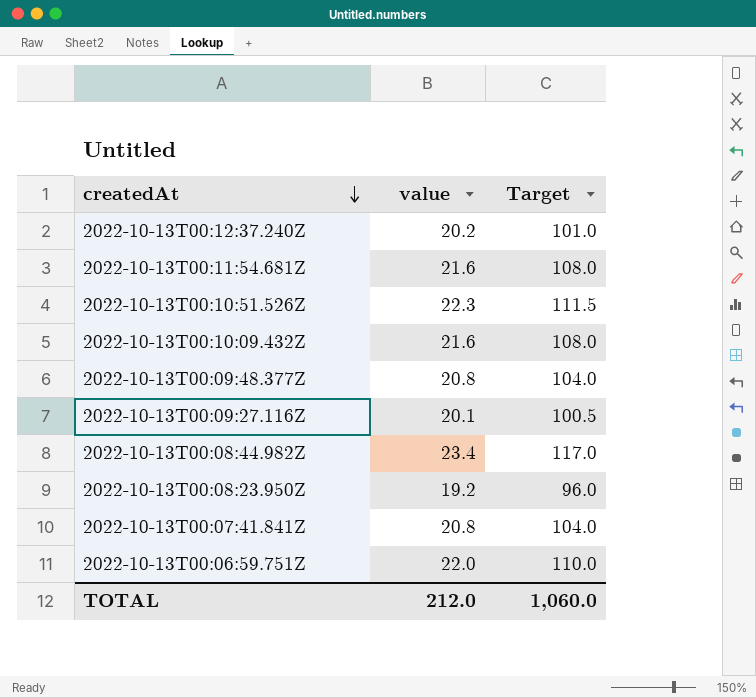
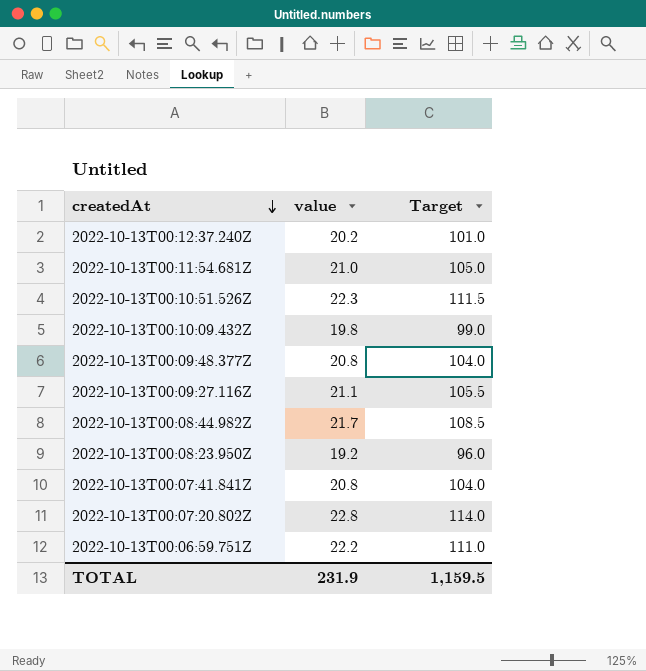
2022-10-13T00:11:54.681Z | value: 21.6 -> 21.0
2022-10-13T00:11:54.681Z | Target: 108.0 -> 105.0
2022-10-13T00:10:09.432Z | value: 21.6 -> 19.8
2022-10-13T00:10:09.432Z | Target: 108.0 -> 99.0
2022-10-13T00:09:27.116Z | value: 20.1 -> 21.1
2022-10-13T00:09:27.116Z | Target: 100.5 -> 105.5
2022-10-13T00:08:44.982Z | value: 23.4 -> 21.7
2022-10-13T00:08:44.982Z | Target: 117.0 -> 108.5
row 2022-10-13T00:07:20.802Z: none -> 22.8 | 114.0
2022-10-13T00:06:59.751Z | value: 22.0 -> 22.2
2022-10-13T00:06:59.751Z | Target: 110.0 -> 111.0
TOTAL | value: 212.0 -> 231.9
TOTAL | Target: 1,060.0 -> 1,159.5

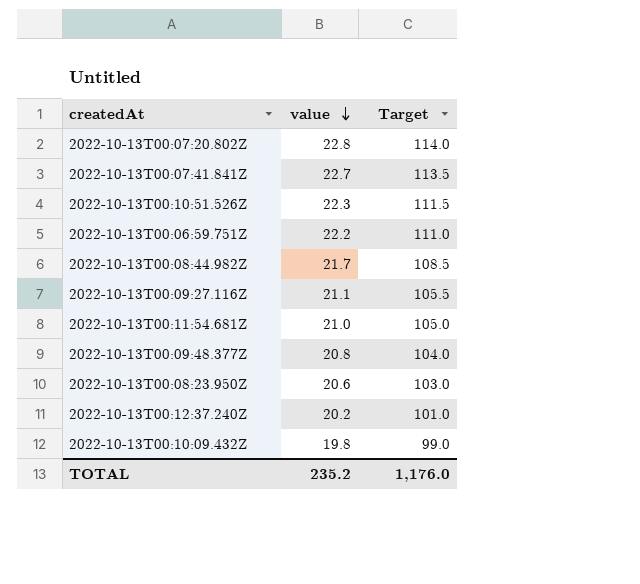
row order: createdAt descending -> value descending
2022-10-13T00:07:41.841Z | value: 20.8 -> 22.7
2022-10-13T00:07:41.841Z | Target: 104.0 -> 113.5
2022-10-13T00:08:23.950Z | value: 19.2 -> 20.6
2022-10-13T00:08:23.950Z | Target: 96.0 -> 103.0
TOTAL | value: 231.9 -> 235.2
TOTAL | Target: 1,159.5 -> 1,176.0

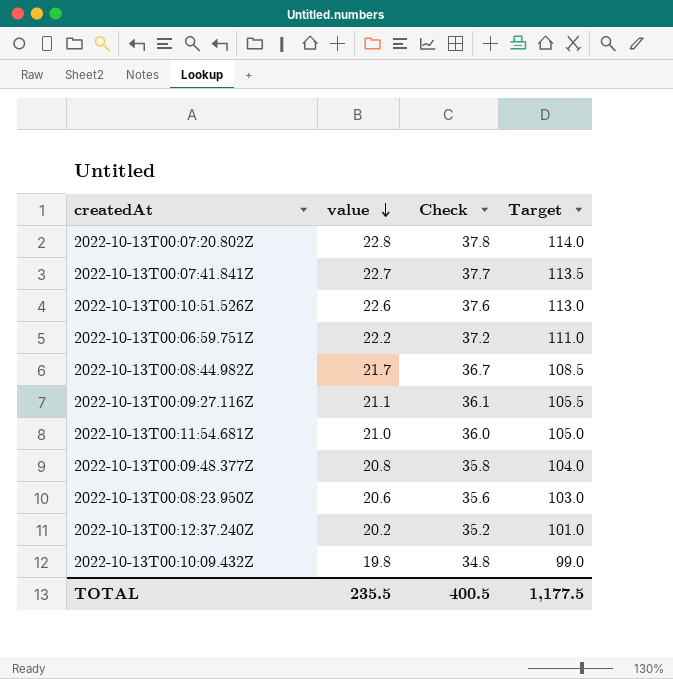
column Check | formula: none -> [value] + 15
2022-10-13T00:10:51.526Z | value: 22.3 -> 22.6
2022-10-13T00:10:51.526Z | Target: 111.5 -> 113.0
TOTAL | value: 235.2 -> 235.5
TOTAL | Target: 1,176.0 -> 1,177.5

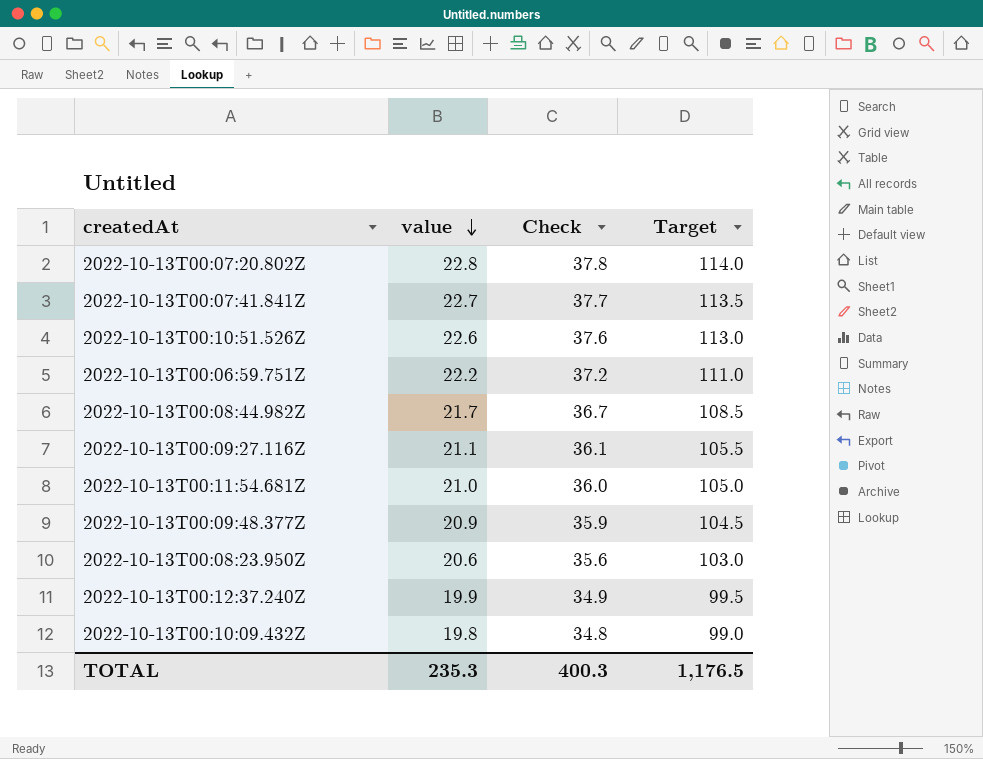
2022-10-13T00:09:48.377Z | value: 20.8 -> 20.9
2022-10-13T00:09:48.377Z | Check: 35.8 -> 35.9
2022-10-13T00:09:48.377Z | Target: 104.0 -> 104.5
2022-10-13T00:12:37.240Z | value: 20.2 -> 19.9
2022-10-13T00:12:37.240Z | Check: 35.2 -> 34.9
2022-10-13T00:12:37.240Z | Target: 101.0 -> 99.5
TOTAL | value: 235.5 -> 235.3
TOTAL | Check: 400.5 -> 400.3
TOTAL | Target: 1,177.5 -> 1,176.5

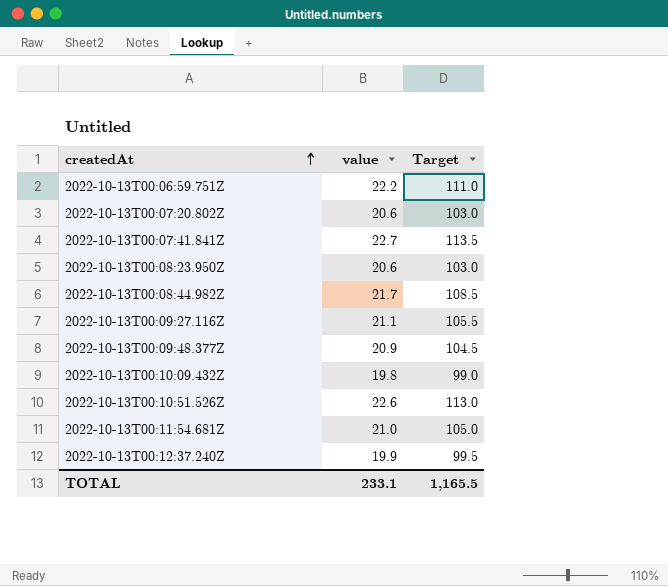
row order: value descending -> createdAt ascending
column Check | formula: [value] + 15 -> none
2022-10-13T00:07:20.802Z | value: 22.8 -> 20.6
2022-10-13T00:07:20.802Z | Target: 114.0 -> 103.0
TOTAL | value: 235.3 -> 233.1
TOTAL | Target: 1,176.5 -> 1,165.5

